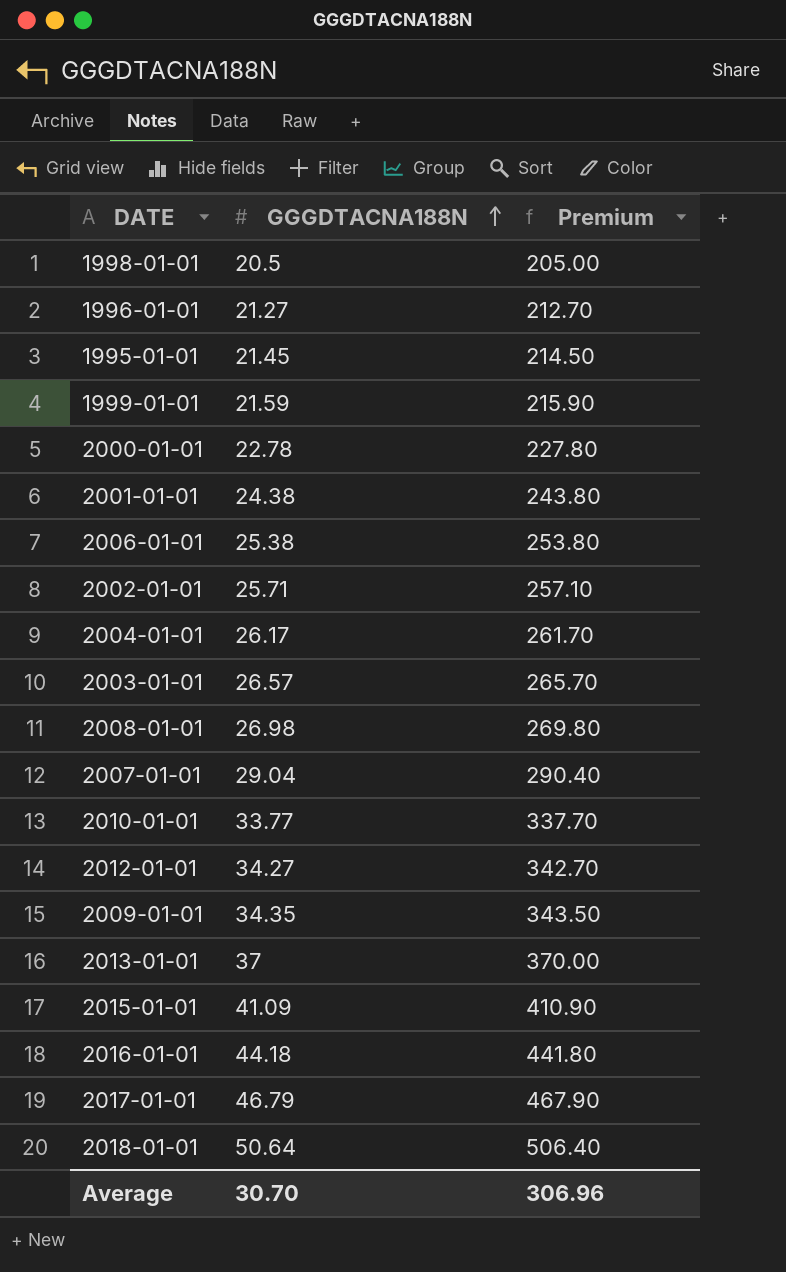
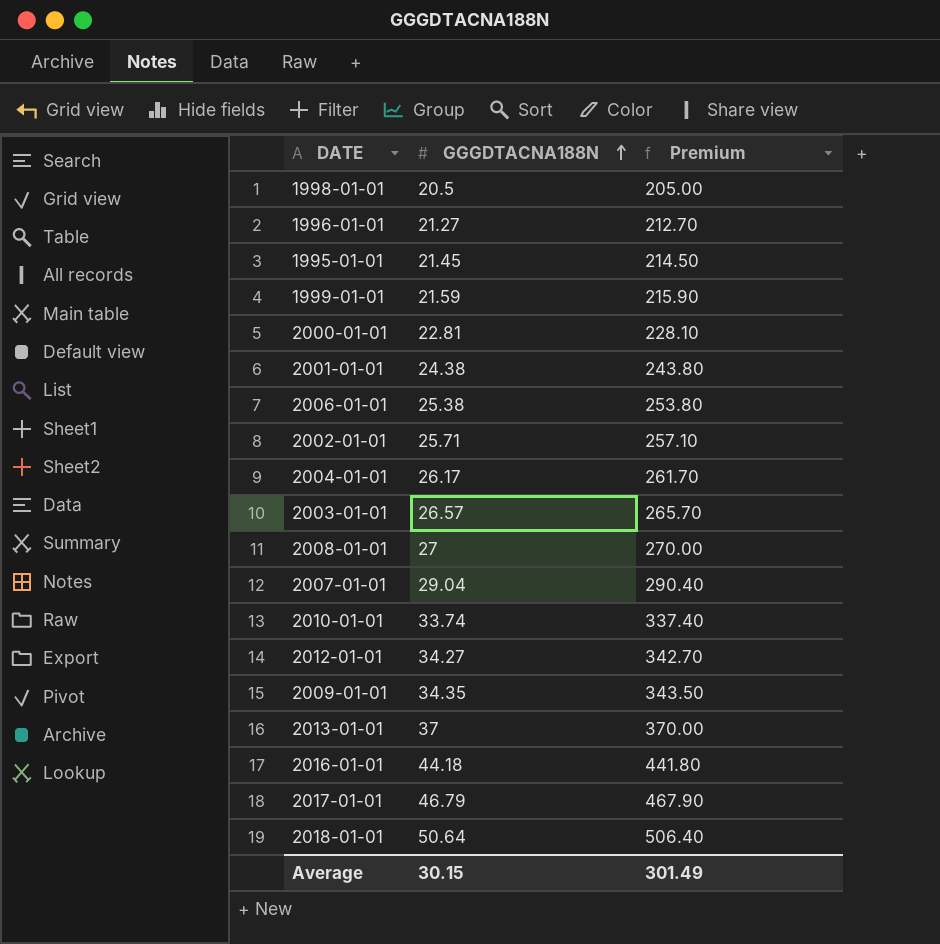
row 2015-01-01: 41.09 | 410.90 -> none
2000-01-01 | GGGDTACNA188N: 22.78 -> 22.81
2000-01-01 | Premium: 227.80 -> 228.10
2008-01-01 | GGGDTACNA188N: 26.98 -> 27
2008-01-01 | Premium: 269.80 -> 270.00
2010-01-01 | GGGDTACNA188N: 33.77 -> 33.74
2010-01-01 | Premium: 337.70 -> 337.40
Average | GGGDTACNA188N: 30.70 -> 30.15
Average | Premium: 306.96 -> 301.49

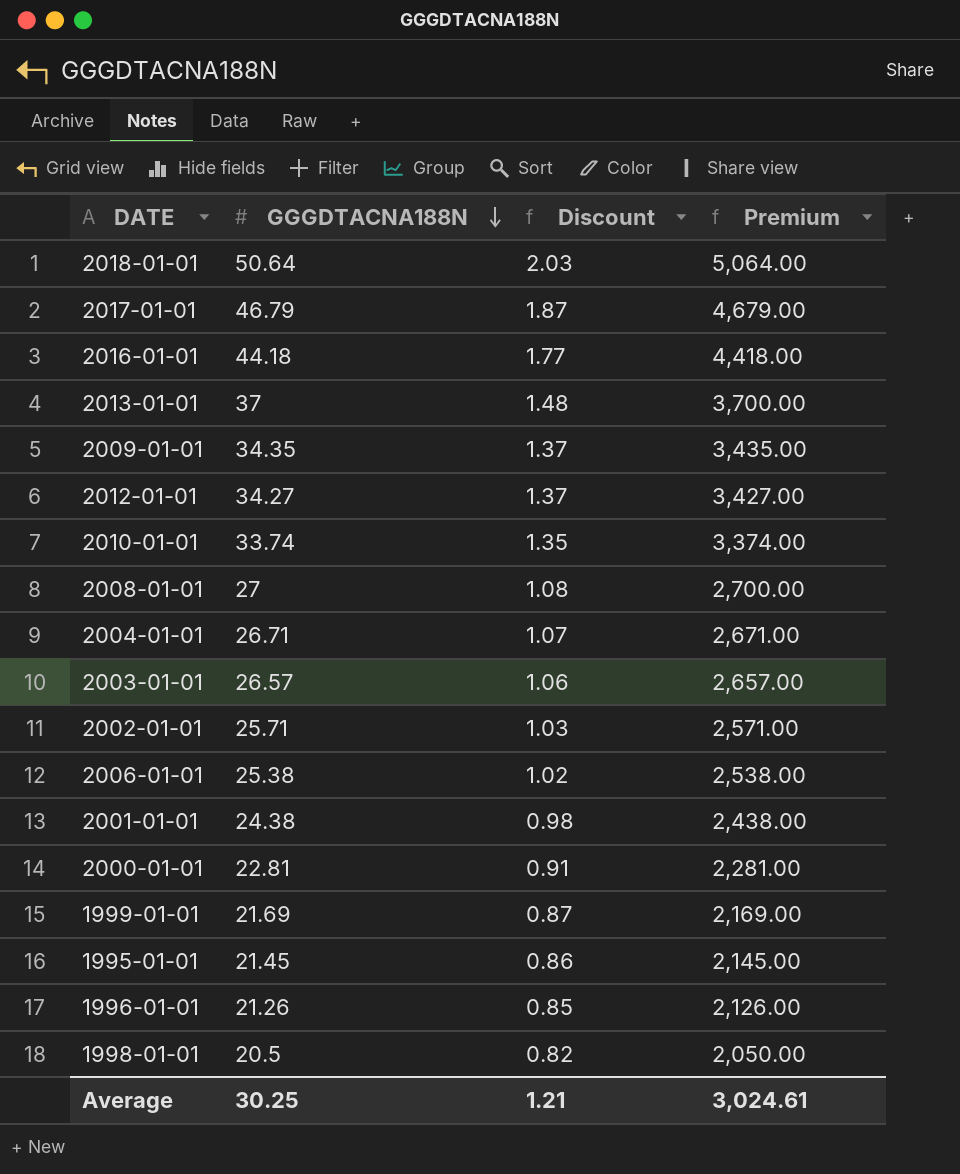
row order: GGGDTACNA188N ascending -> GGGDTACNA188N descending
column Discount | formula: none -> [GGGDTACNA188N] * 0.04
column Premium | formula: [GGGDTACNA188N] * 10 -> [GGGDTACNA188N] * 100
row 2007-01-01: 29.04 | 290.40 -> none
2004-01-01 | GGGDTACNA188N: 26.17 -> 26.71
1999-01-01 | GGGDTACNA188N: 21.59 -> 21.69
1996-01-01 | GGGDTACNA188N: 21.27 -> 21.26
Average | GGGDTACNA188N: 30.15 -> 30.25
Average | Premium: 301.49 -> 3,024.61

